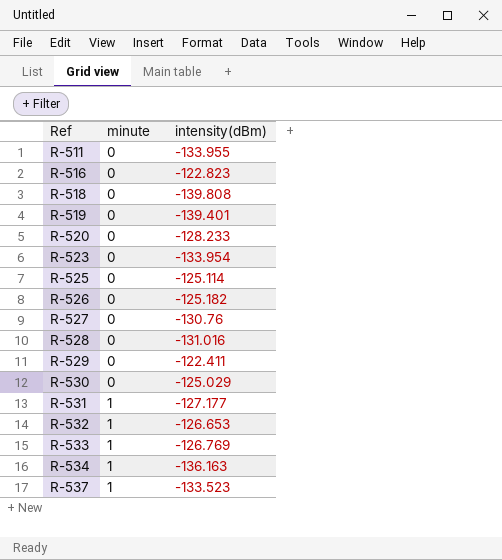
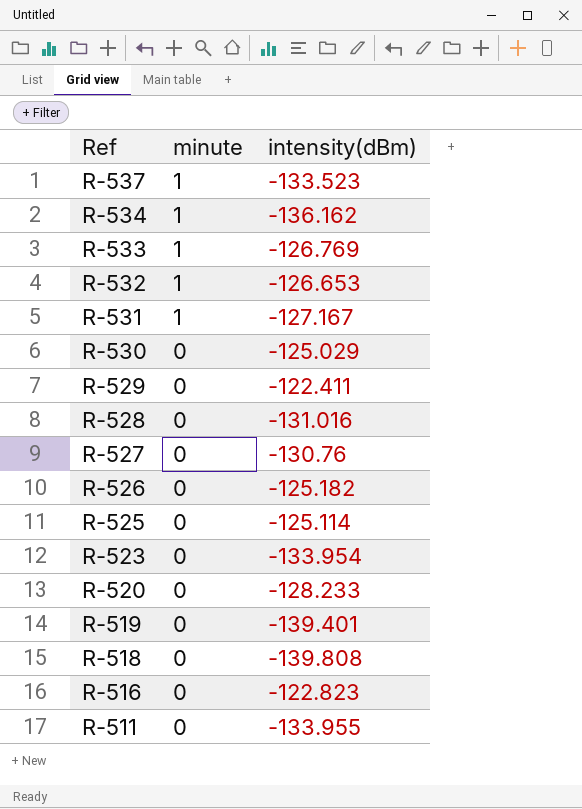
row order: Ref ascending -> Ref descending
R-534 | intensity(dBm): -136.163 -> -136.162
R-531 | intensity(dBm): -127.177 -> -127.167

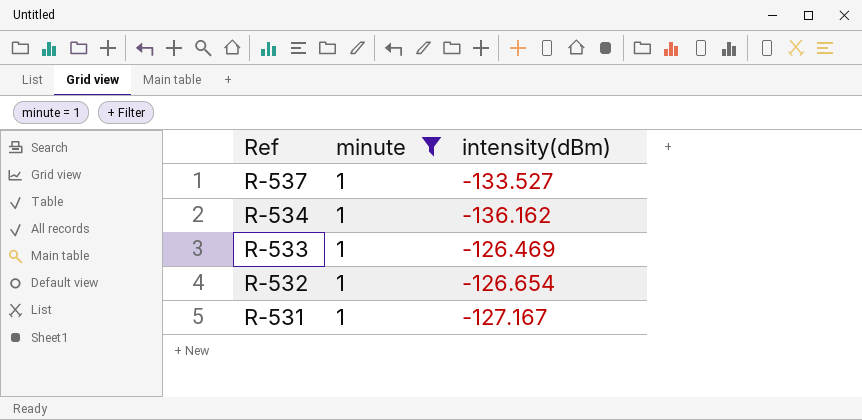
filter: none -> minute = 1
R-537 | intensity(dBm): -133.523 -> -133.527
R-533 | intensity(dBm): -126.769 -> -126.469
R-532 | intensity(dBm): -126.653 -> -126.654

